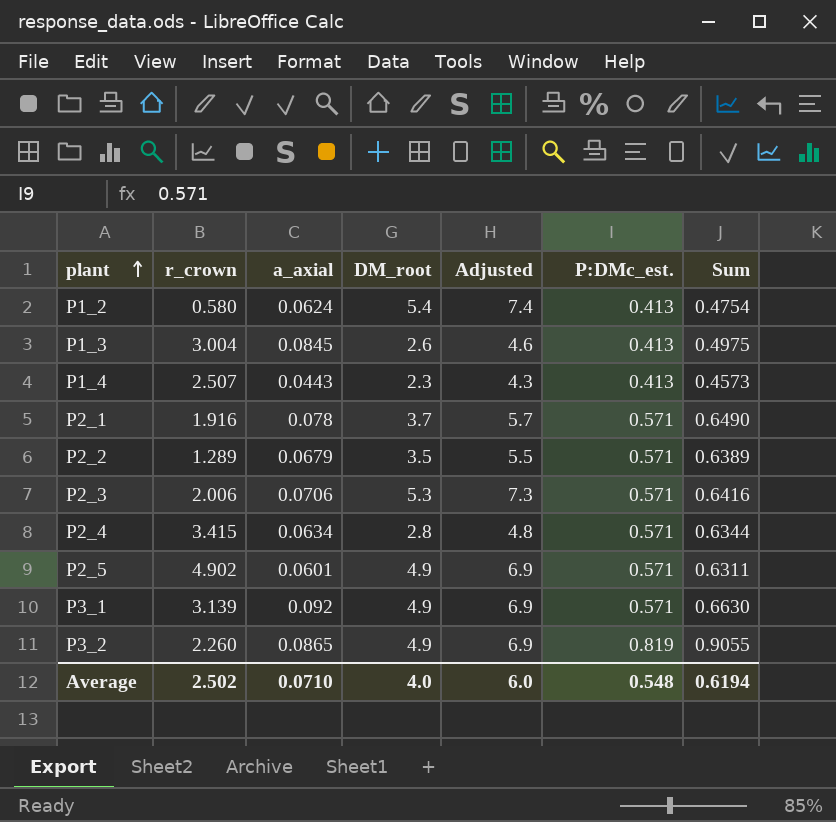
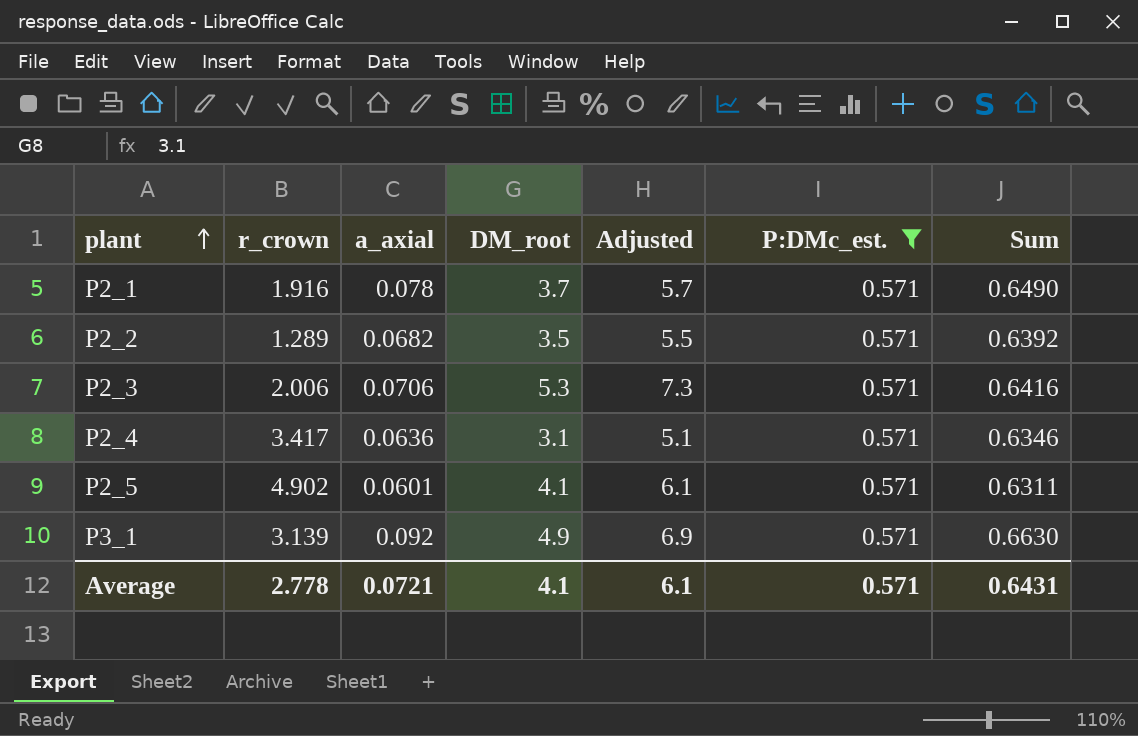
filter: none -> P:DMc_est. = 0.571
P2_2 | a_axial: 0.0679 -> 0.0682
P2_2 | Sum: 0.6389 -> 0.6392
P2_4 | r_crown: 3.415 -> 3.417
P2_4 | a_axial: 0.0634 -> 0.0636
P2_4 | DM_root: 2.8 -> 3.1
P2_4 | Adjusted: 4.8 -> 5.1
P2_4 | Sum: 0.6344 -> 0.6346
P2_5 | DM_root: 4.9 -> 4.1
P2_5 | Adjusted: 6.9 -> 6.1
Average | r_crown: 2.502 -> 2.778
Average | a_axial: 0.0710 -> 0.0721
Average | DM_root: 4.0 -> 4.1
Average | Adjusted: 6.0 -> 6.1
Average | P:DMc_est.: 0.548 -> 0.571
Average | Sum: 0.6194 -> 0.6431

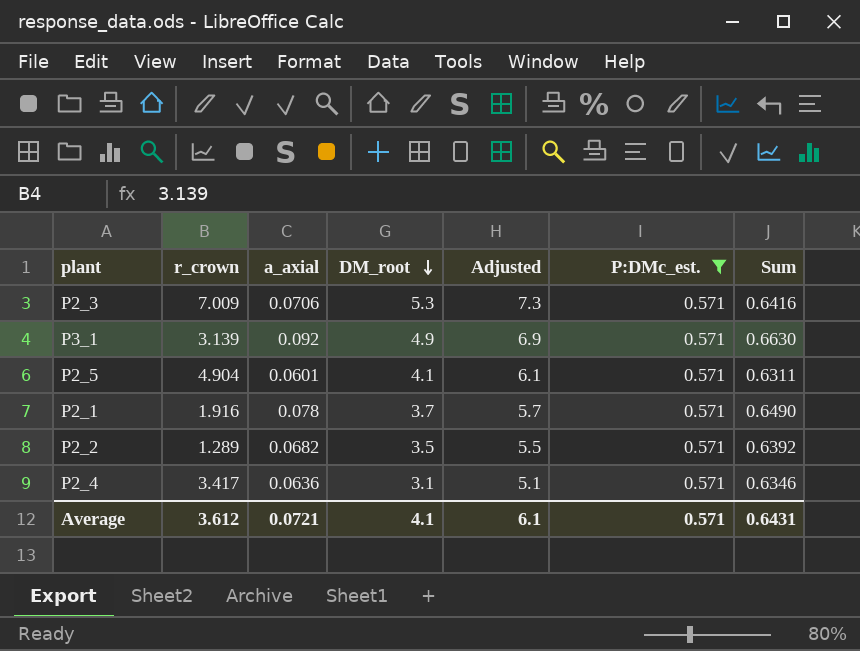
row order: plant ascending -> DM_root descending
P2_3 | r_crown: 2.006 -> 7.009
P2_5 | r_crown: 4.902 -> 4.904
Average | r_crown: 2.778 -> 3.612

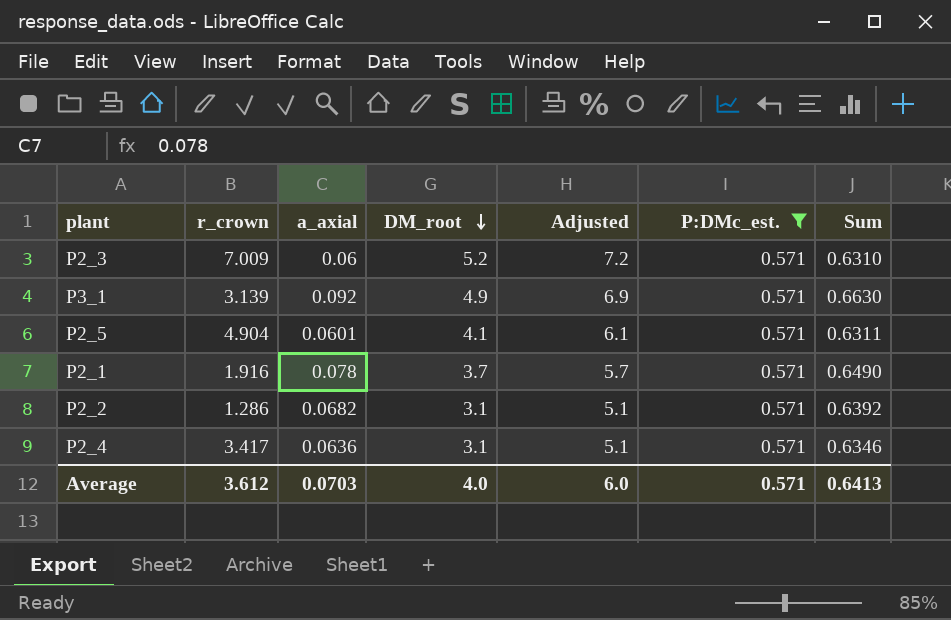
P2_3 | a_axial: 0.0706 -> 0.06
P2_3 | DM_root: 5.3 -> 5.2
P2_3 | Adjusted: 7.3 -> 7.2
P2_3 | Sum: 0.6416 -> 0.6310
P2_2 | r_crown: 1.289 -> 1.286
P2_2 | DM_root: 3.5 -> 3.1
P2_2 | Adjusted: 5.5 -> 5.1
Average | a_axial: 0.0721 -> 0.0703
Average | DM_root: 4.1 -> 4.0
Average | Adjusted: 6.1 -> 6.0
Average | Sum: 0.6431 -> 0.6413

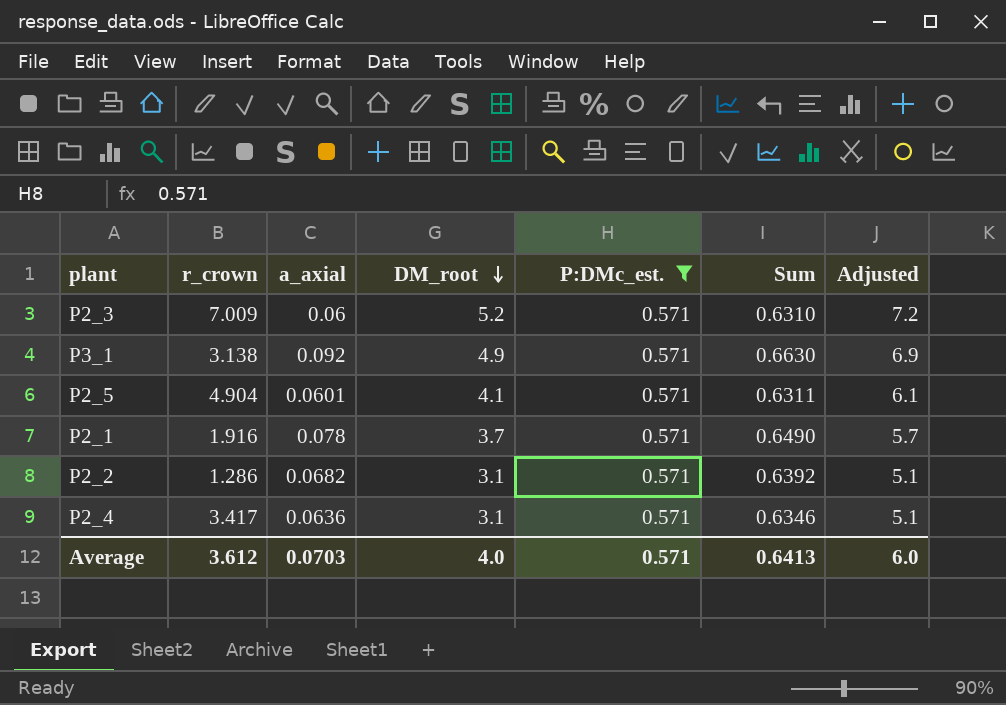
column Adjusted | position: 5 -> 7
P3_1 | r_crown: 3.139 -> 3.138

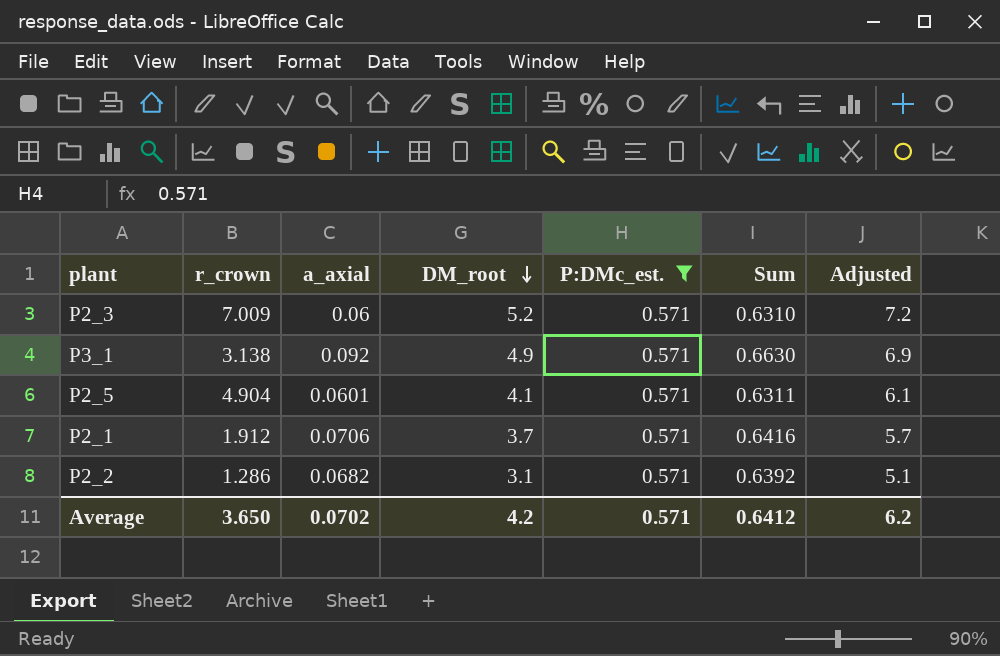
row P2_4: 3.417 | 0.0636 | 3.1 | 0.571 | 0.6346 | 5.1 -> none
P2_1 | r_crown: 1.916 -> 1.912
P2_1 | a_axial: 0.078 -> 0.0706
P2_1 | Sum: 0.6490 -> 0.6416
Average | r_crown: 3.612 -> 3.650
Average | a_axial: 0.0703 -> 0.0702
Average | DM_root: 4.0 -> 4.2
Average | Sum: 0.6413 -> 0.6412
Average | Adjusted: 6.0 -> 6.2

